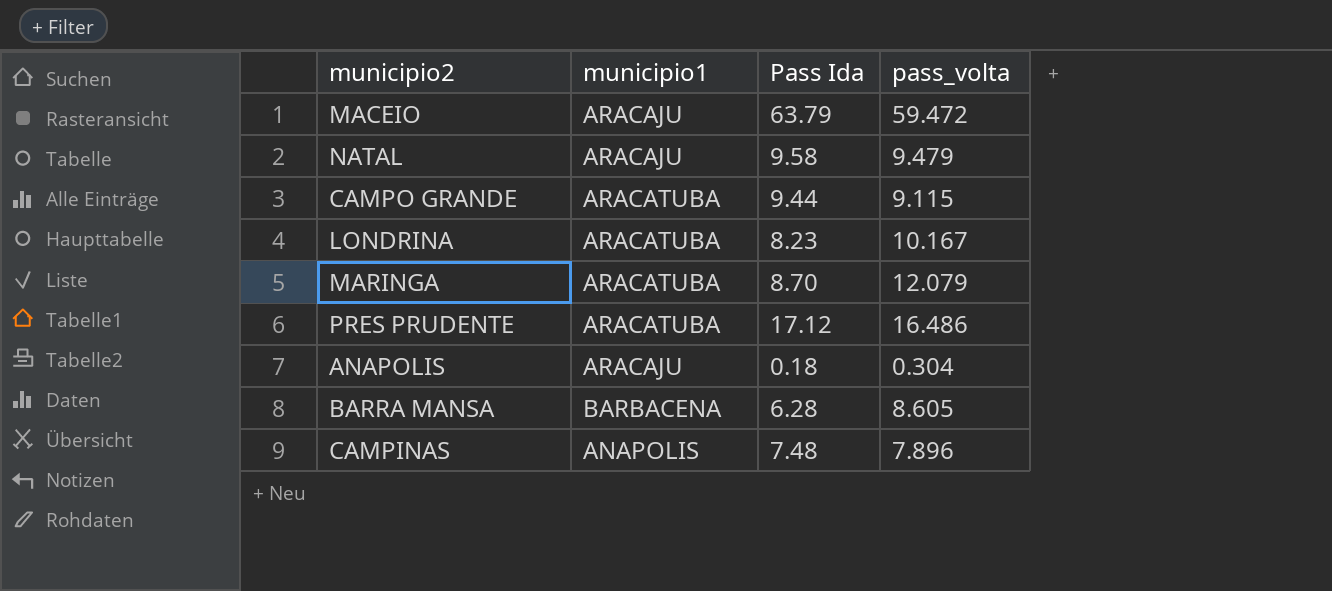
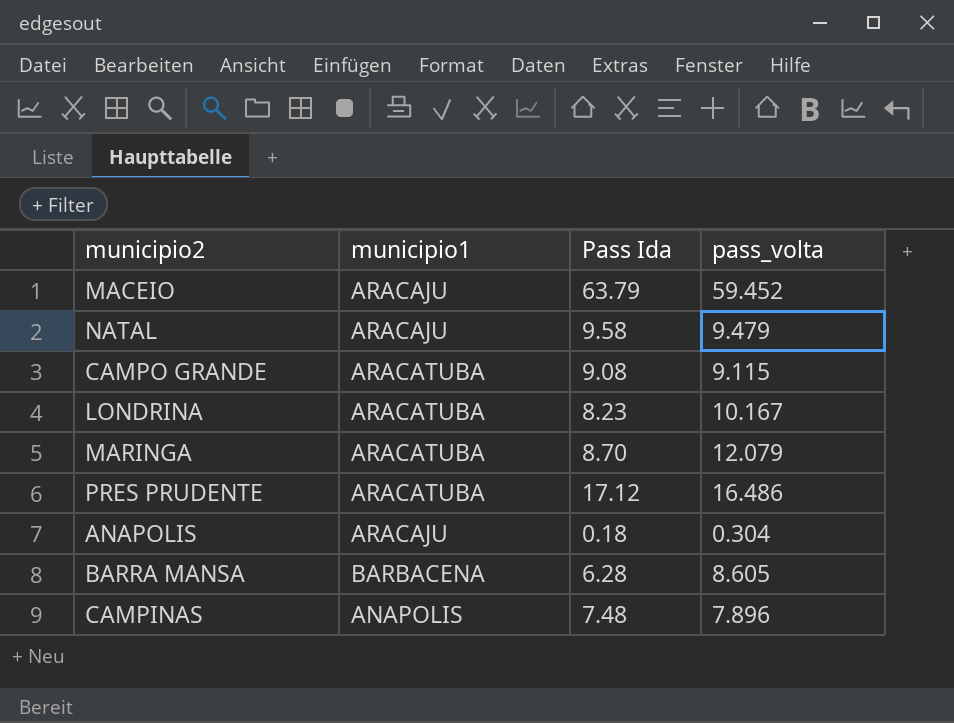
MACEIO | pass_volta: 59.472 -> 59.452
CAMPO GRANDE | Pass Ida: 9.44 -> 9.08

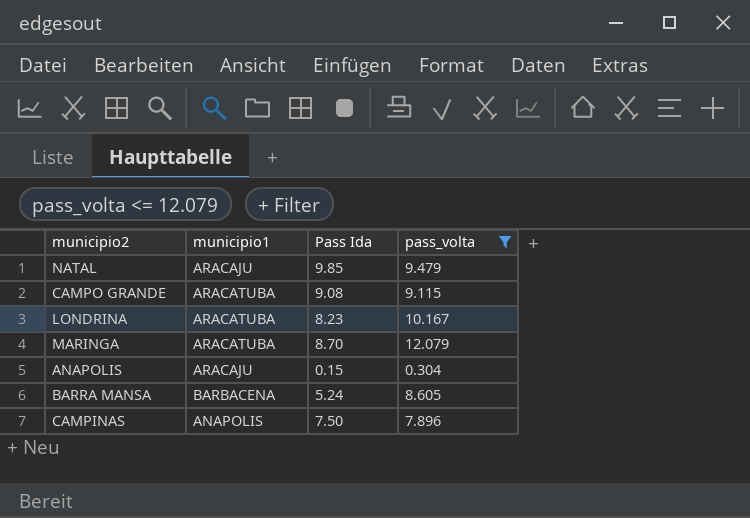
filter: none -> pass_volta <= 12.079
NATAL | Pass Ida: 9.58 -> 9.85
ANAPOLIS | Pass Ida: 0.18 -> 0.15
BARRA MANSA | Pass Ida: 6.28 -> 5.24
CAMPINAS | Pass Ida: 7.48 -> 7.50

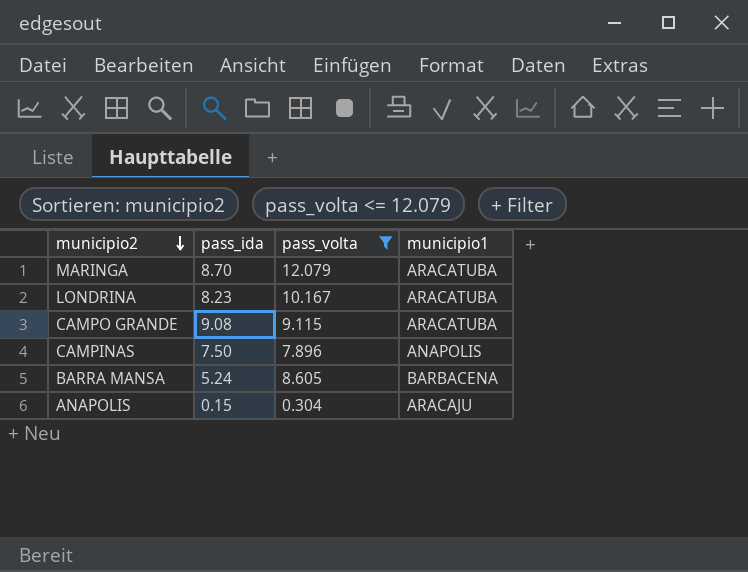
row order: none -> municipio2 descending
column name: Pass Ida -> pass_ida
column municipio1 | position: 2 -> 4
row NATAL: ARACAJU | 9.85 | 9.479 -> none

